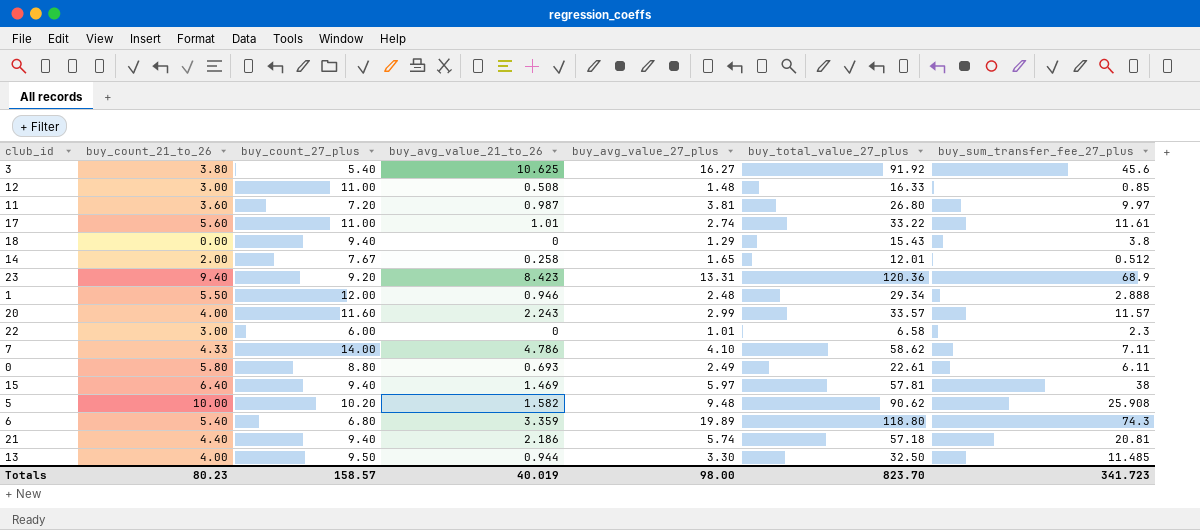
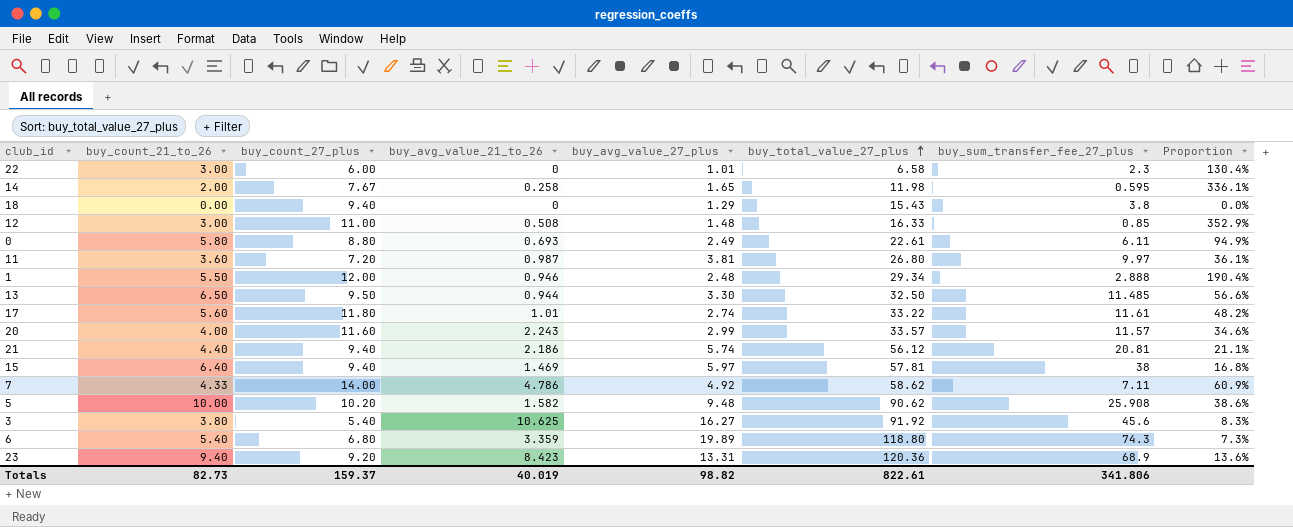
row order: none -> buy_total_value_27_plus ascending
column Proportion | formula: none -> [buy_count_21_to_26] / [buy_sum_transfer_fee_27_plus]
14 | buy_total_value_27_plus: 12.01 -> 11.98
14 | buy_sum_transfer_fee_27_plus: 0.512 -> 0.595
13 | buy_count_21_to_26: 4.00 -> 6.50
17 | buy_count_27_plus: 11.00 -> 11.80
21 | buy_total_value_27_plus: 57.18 -> 56.12
7 | buy_avg_value_27_plus: 4.10 -> 4.92
Totals | buy_count_21_to_26: 80.23 -> 82.73
Totals | buy_count_27_plus: 158.57 -> 159.37
Totals | buy_avg_value_27_plus: 98.00 -> 98.82
Totals | buy_total_value_27_plus: 823.70 -> 822.61
Totals | buy_sum_transfer_fee_27_plus: 341.723 -> 341.806

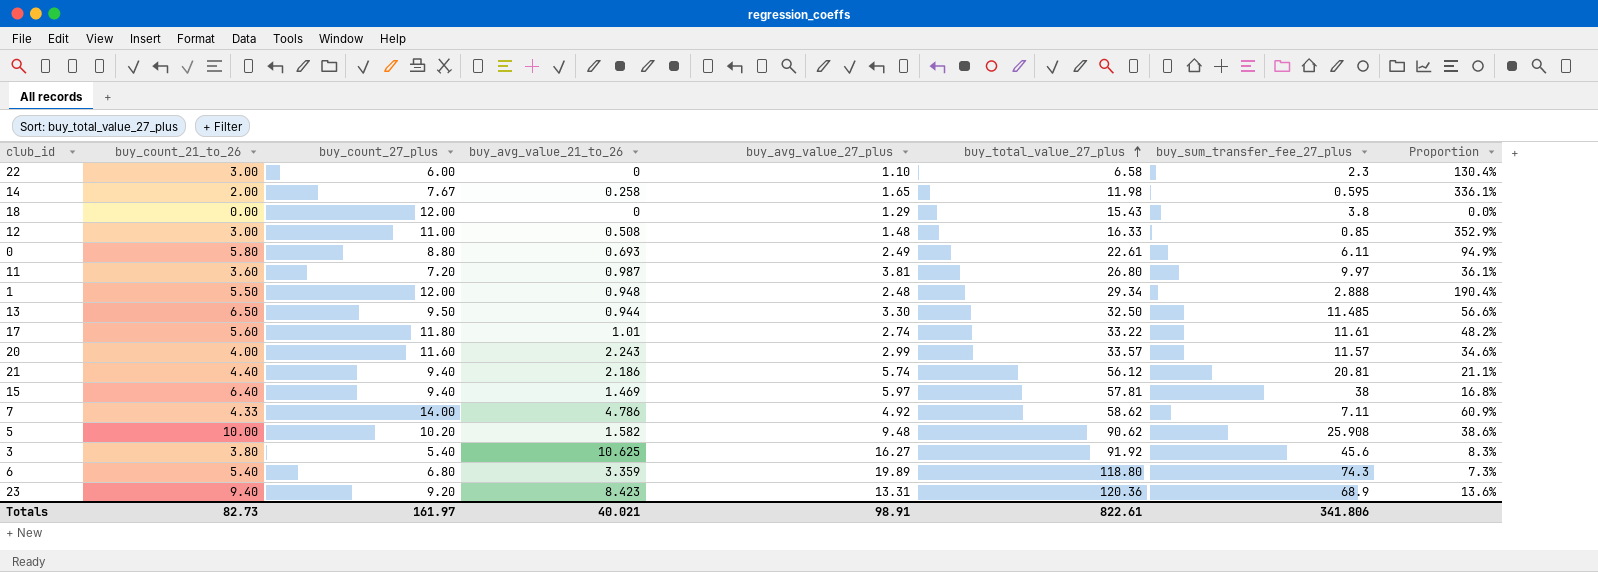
22 | buy_avg_value_27_plus: 1.01 -> 1.10
18 | buy_count_27_plus: 9.40 -> 12.00
1 | buy_avg_value_21_to_26: 0.946 -> 0.948
Totals | buy_count_27_plus: 159.37 -> 161.97
Totals | buy_avg_value_21_to_26: 40.019 -> 40.021
Totals | buy_avg_value_27_plus: 98.82 -> 98.91

